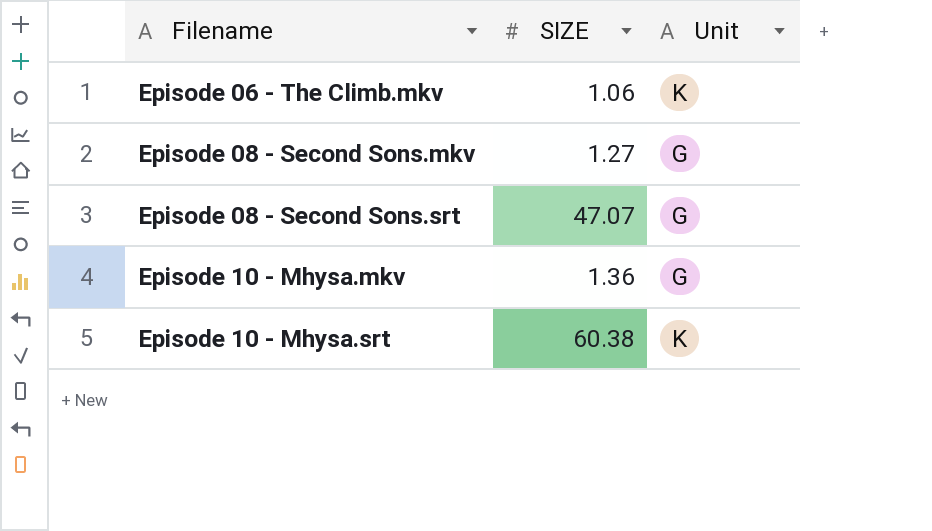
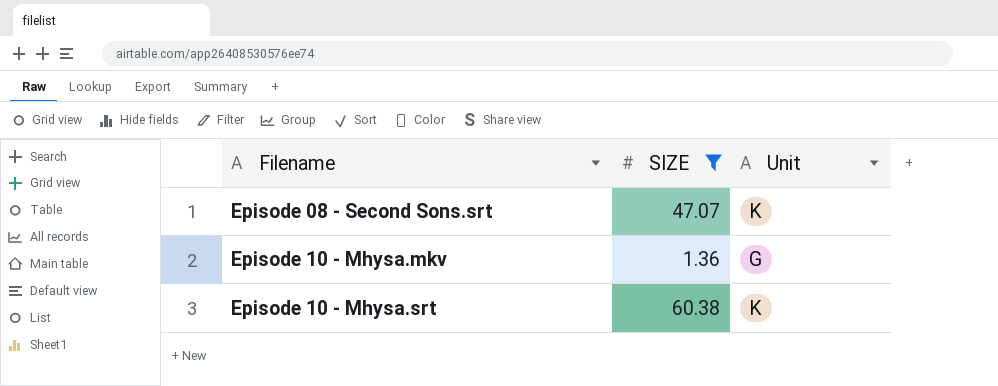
filter: none -> SIZE >= 1.36
Episode 08 - Second Sons.srt | Unit: G -> K

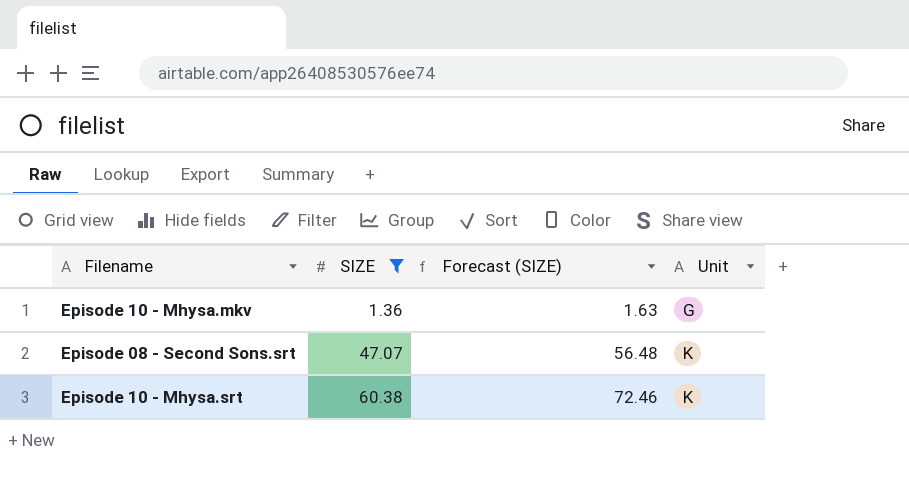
row order: Filename ascending -> SIZE ascending
column Forecast (SIZE) | formula: none -> [SIZE] * 1.2

